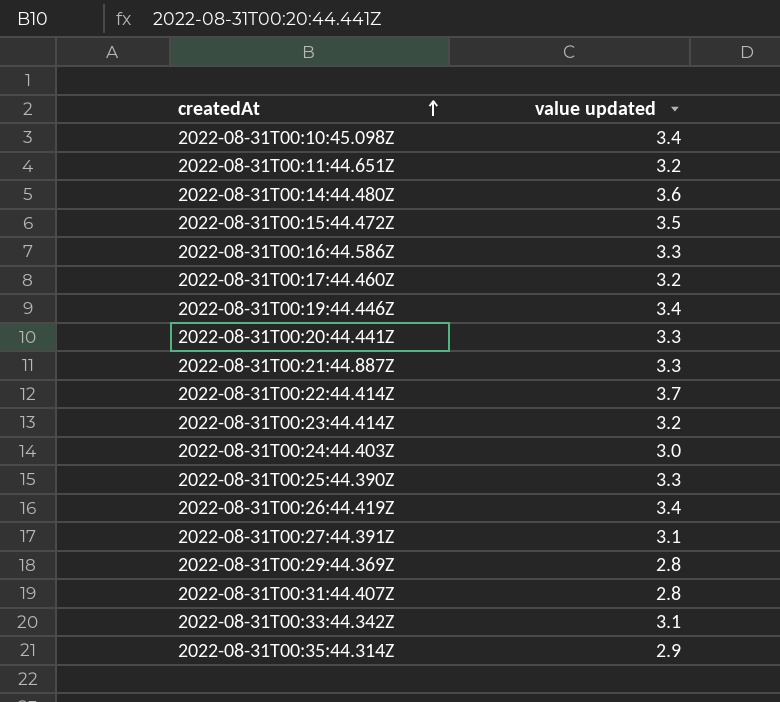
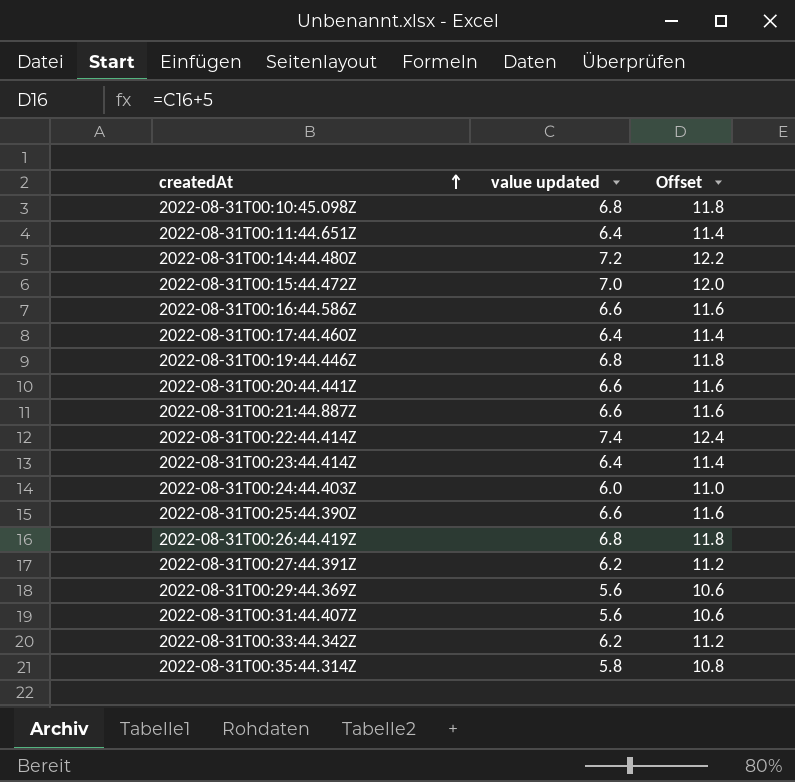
column Offset | formula: none -> [value updated] + 5
2022-08-31T00:10:45.098Z | value updated: 3.4 -> 6.8
2022-08-31T00:11:44.651Z | value updated: 3.2 -> 6.4
2022-08-31T00:14:44.480Z | value updated: 3.6 -> 7.2
2022-08-31T00:15:44.472Z | value updated: 3.5 -> 7.0
2022-08-31T00:16:44.586Z | value updated: 3.3 -> 6.6
2022-08-31T00:17:44.460Z | value updated: 3.2 -> 6.4
2022-08-31T00:19:44.446Z | value updated: 3.4 -> 6.8
2022-08-31T00:20:44.441Z | value updated: 3.3 -> 6.6
2022-08-31T00:21:44.887Z | value updated: 3.3 -> 6.6
2022-08-31T00:22:44.414Z | value updated: 3.7 -> 7.4
2022-08-31T00:23:44.414Z | value updated: 3.2 -> 6.4
2022-08-31T00:24:44.403Z | value updated: 3.0 -> 6.0
2022-08-31T00:25:44.390Z | value updated: 3.3 -> 6.6
2022-08-31T00:26:44.419Z | value updated: 3.4 -> 6.8
2022-08-31T00:27:44.391Z | value updated: 3.1 -> 6.2
2022-08-31T00:29:44.369Z | value updated: 2.8 -> 5.6
2022-08-31T00:31:44.407Z | value updated: 2.8 -> 5.6
2022-08-31T00:33:44.342Z | value updated: 3.1 -> 6.2
2022-08-31T00:35:44.314Z | value updated: 2.9 -> 5.8

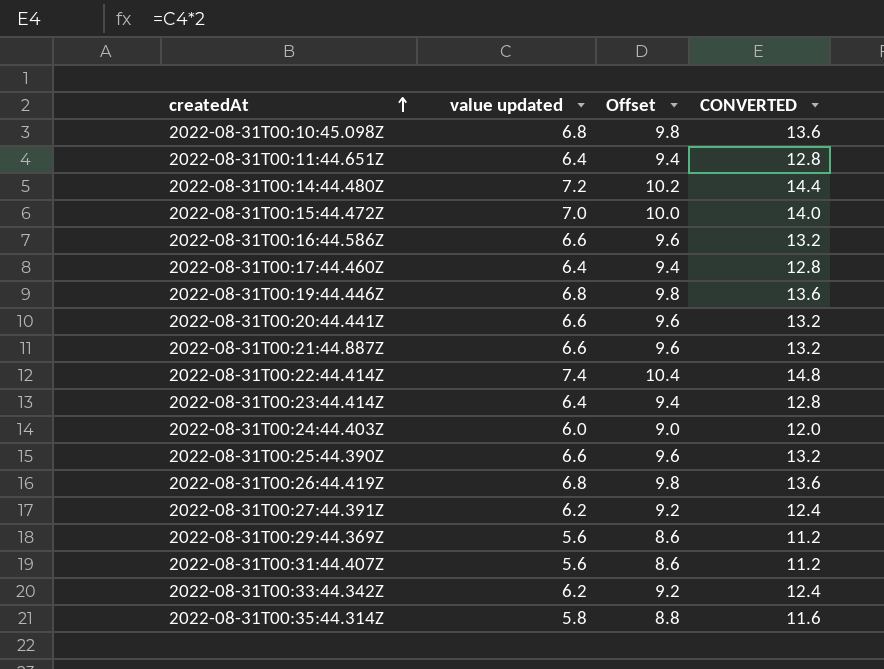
column Offset | formula: [value updated] + 5 -> [value updated] + 3
column CONVERTED | formula: none -> [value updated] * 2

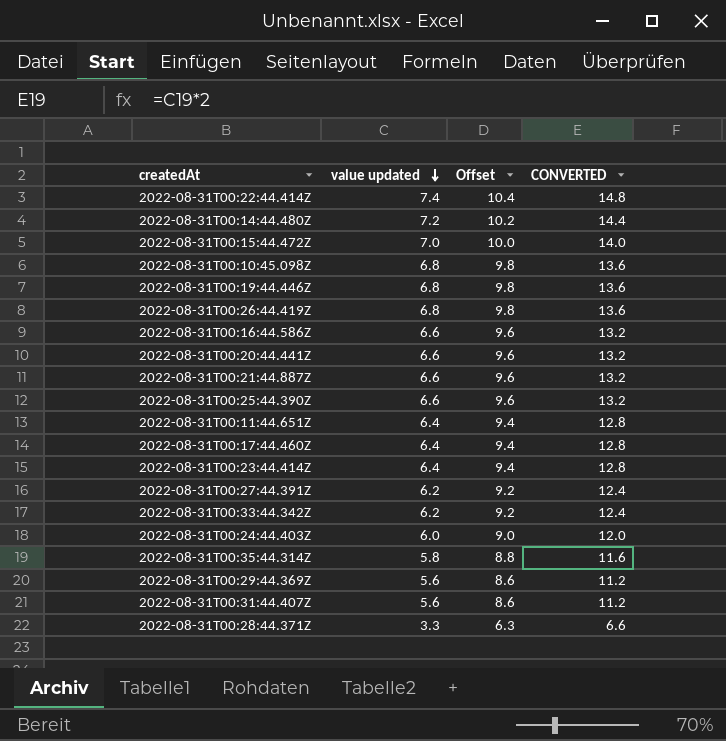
row order: createdAt ascending -> value updated descending
row 2022-08-31T00:28:44.371Z: none -> 3.3 | 6.3 | 6.6

